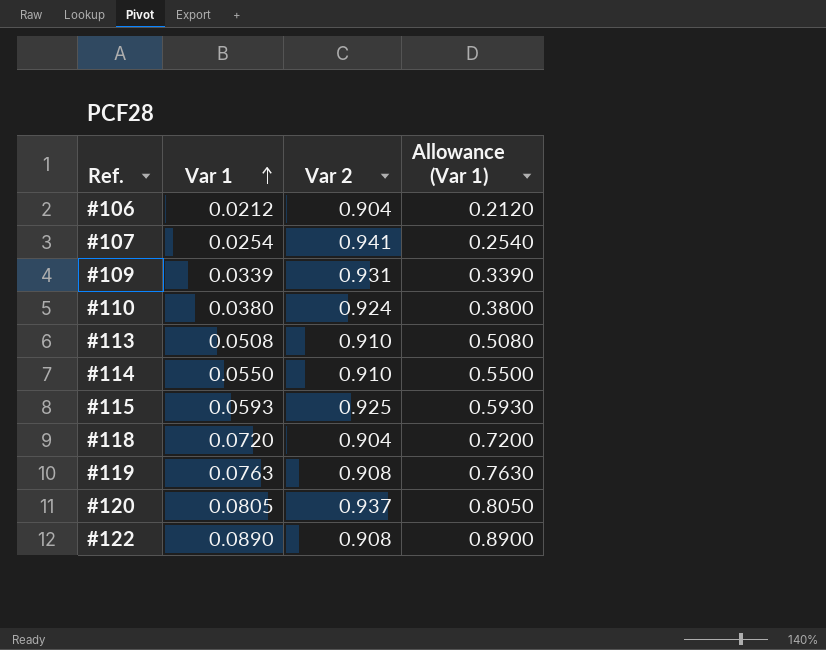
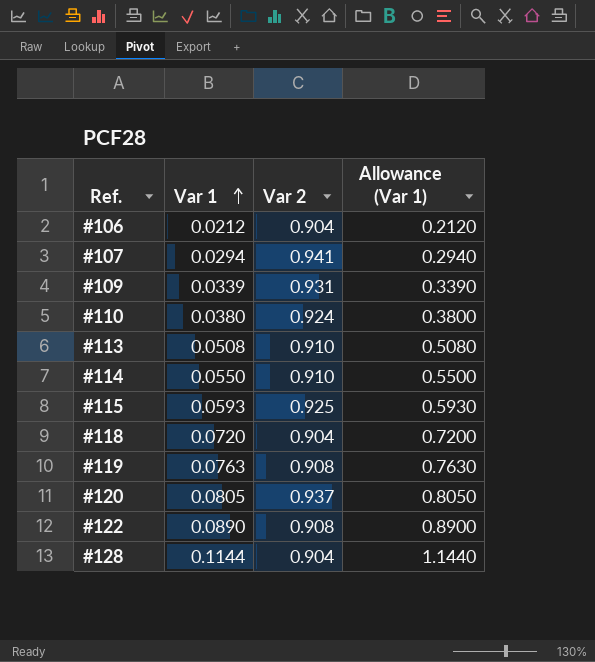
#107 | Var 1: 0.0254 -> 0.0294
#107 | Allowance (Var 1): 0.2540 -> 0.2940
row #128: none -> 0.1144 | 0.904 | 1.1440

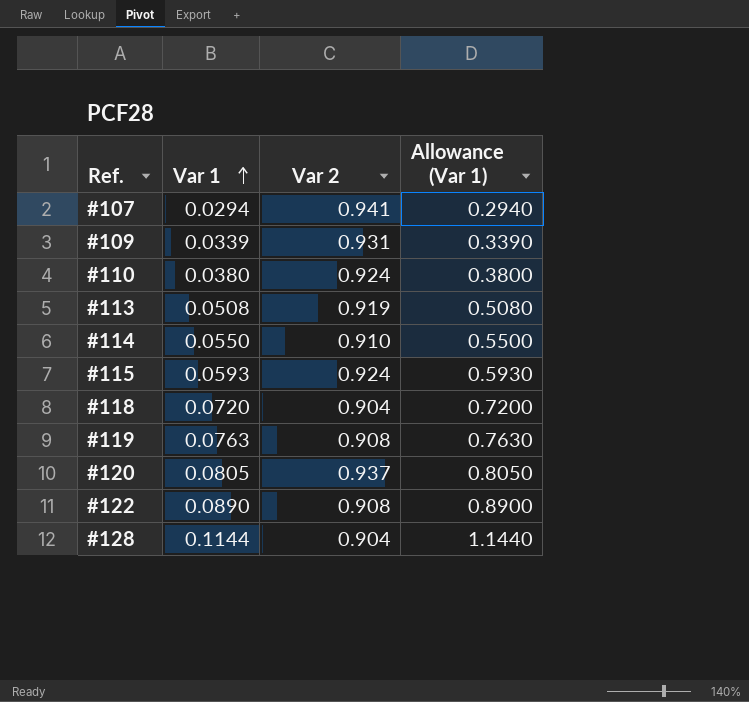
row #106: 0.0212 | 0.904 | 0.2120 -> none
#113 | Var 2: 0.910 -> 0.919
#115 | Var 2: 0.925 -> 0.924

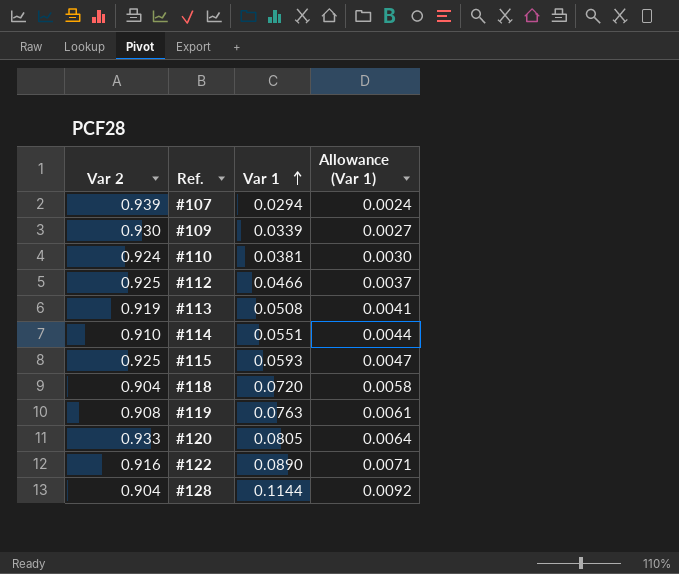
column Var 2 | position: 3 -> 1
column Allowance (Var 1) | formula: [Var 1] * 10 -> [Var 1] * 0.08
#107 | Var 2: 0.941 -> 0.939
#109 | Var 2: 0.931 -> 0.930
#110 | Var 1: 0.0380 -> 0.0381
row #112: none -> 0.925 | 0.0466 | 0.0037
#114 | Var 1: 0.0550 -> 0.0551
#115 | Var 2: 0.924 -> 0.925
#120 | Var 2: 0.937 -> 0.933
#122 | Var 2: 0.908 -> 0.916

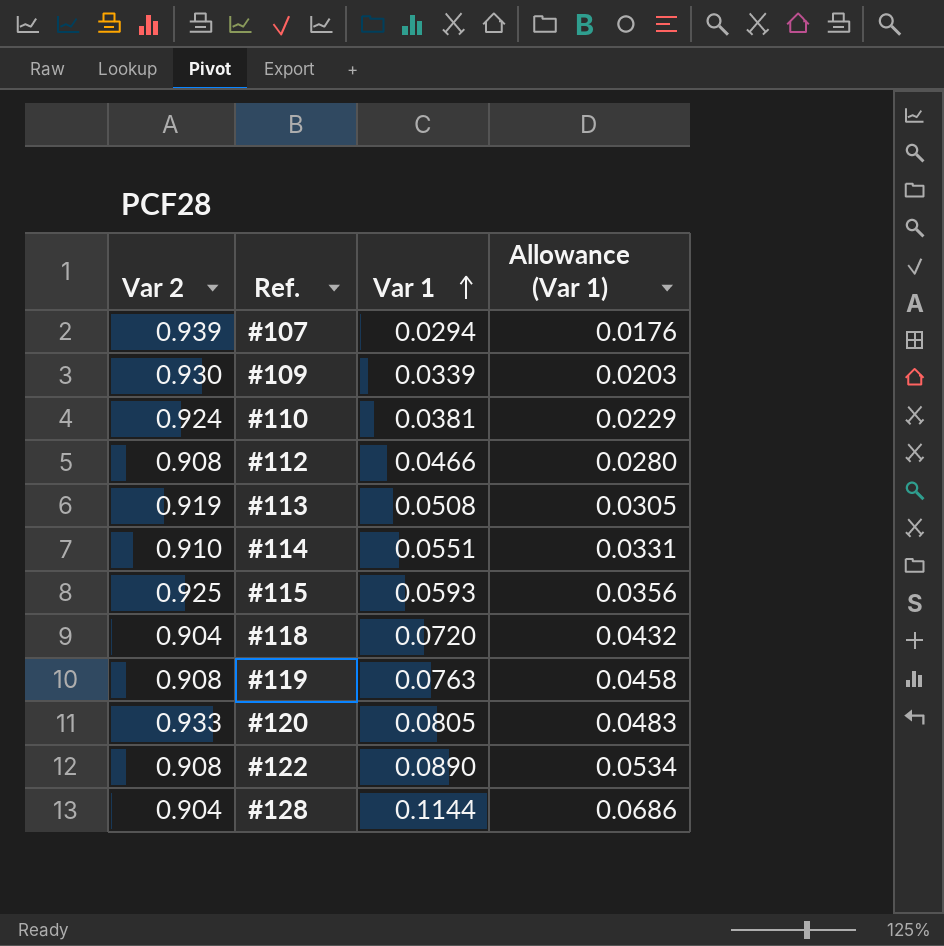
column Allowance (Var 1) | formula: [Var 1] * 0.08 -> [Var 1] * 0.6
#112 | Var 2: 0.925 -> 0.908
#122 | Var 2: 0.916 -> 0.908

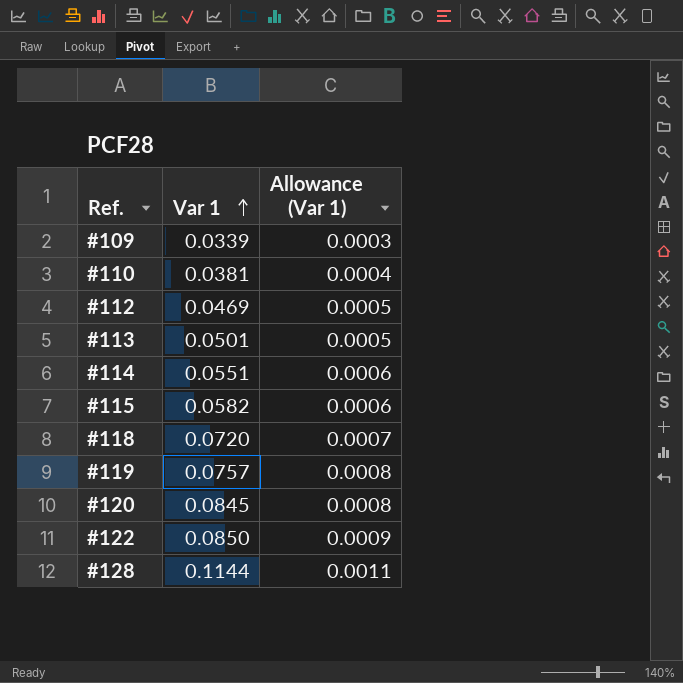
column Var 2 | position: 1 -> none
column Allowance (Var 1) | formula: [Var 1] * 0.6 -> [Var 1] * 0.01
row #107: 0.939 | 0.0294 | 0.0176 -> none
#112 | Var 1: 0.0466 -> 0.0469
#113 | Var 1: 0.0508 -> 0.0501
#115 | Var 1: 0.0593 -> 0.0582
#119 | Var 1: 0.0763 -> 0.0757
#120 | Var 1: 0.0805 -> 0.0845
#122 | Var 1: 0.0890 -> 0.0850

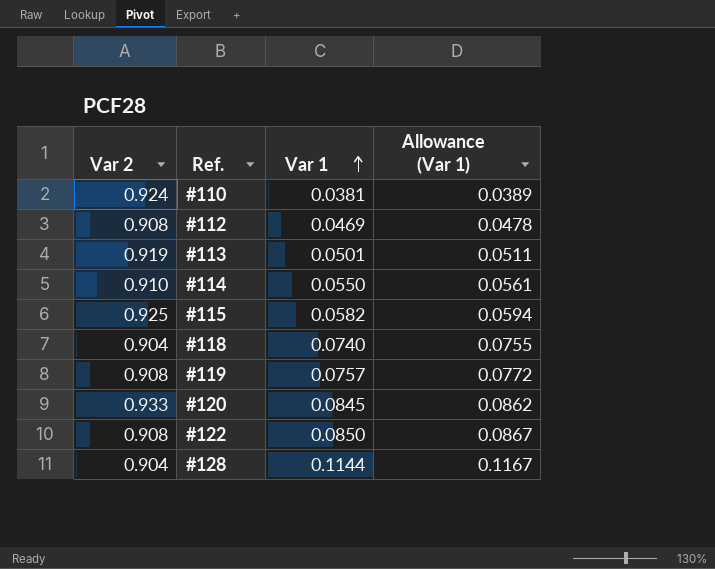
column Var 2 | position: none -> 1
column Allowance (Var 1) | formula: [Var 1] * 0.01 -> [Var 1] * 1.02
row #109: 0.0339 | 0.0003 -> none
#114 | Var 1: 0.0551 -> 0.0550
#118 | Var 1: 0.0720 -> 0.0740

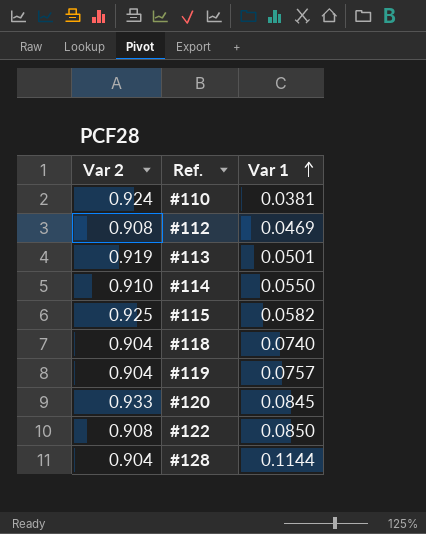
column Allowance (Var 1) | formula: [Var 1] * 1.02 -> none
#119 | Var 2: 0.908 -> 0.904

